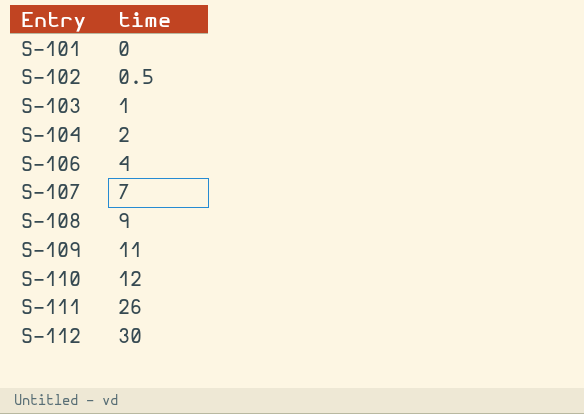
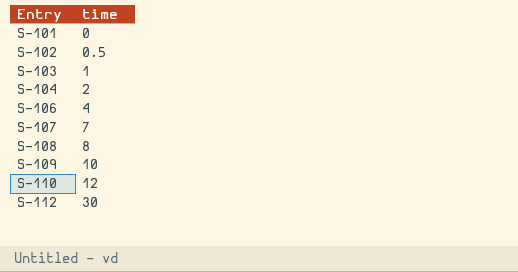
row S-111: 26 -> none
S-108 | time: 9 -> 8
S-109 | time: 11 -> 10

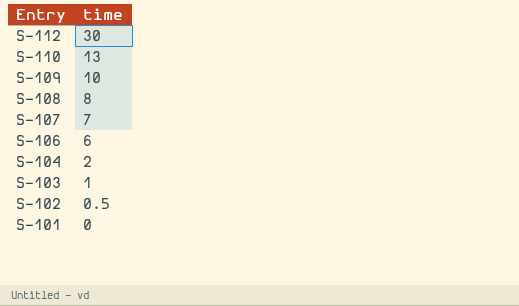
row order: Entry ascending -> Entry descending
S-110 | time: 12 -> 13
S-106 | time: 4 -> 6

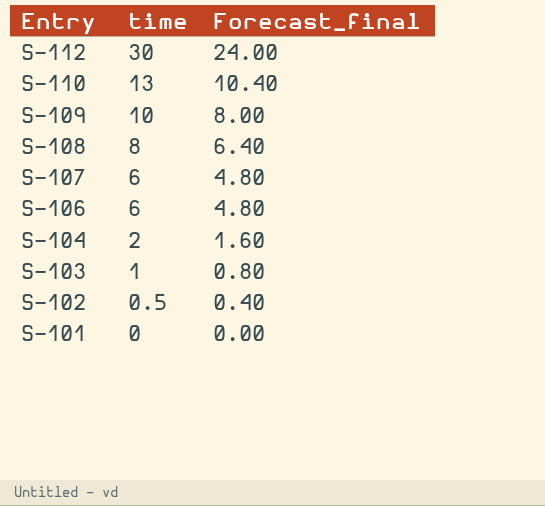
column Forecast_final | formula: none -> [time] * 0.8
S-107 | time: 7 -> 6

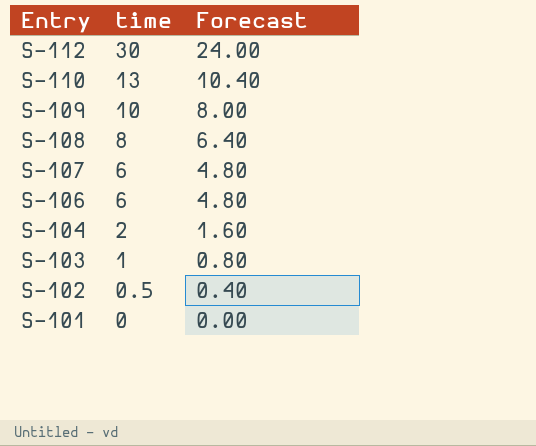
column name: Forecast_final -> Forecast

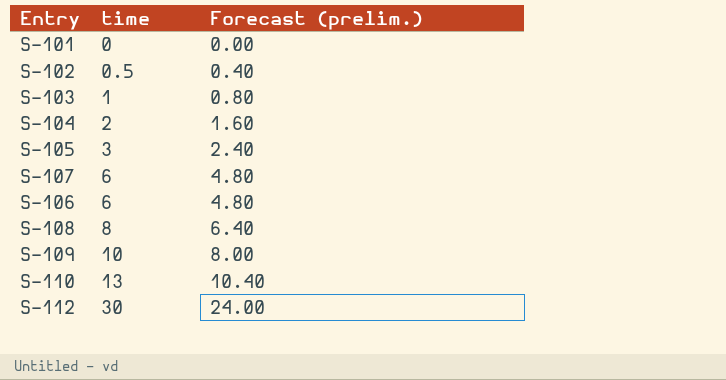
row order: Entry descending -> time ascending
column name: Forecast -> Forecast (prelim.)
row S-105: none -> 3 | 2.40

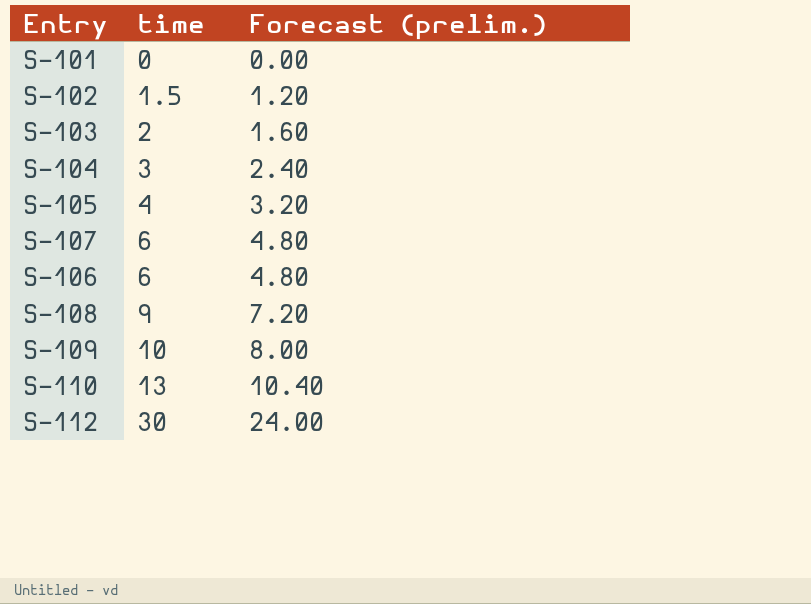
S-102 | time: 0.5 -> 1.5
S-102 | Forecast (prelim.): 0.40 -> 1.20
S-103 | time: 1 -> 2
S-103 | Forecast (prelim.): 0.80 -> 1.60
S-104 | time: 2 -> 3
S-104 | Forecast (prelim.): 1.60 -> 2.40
S-105 | time: 3 -> 4
S-105 | Forecast (prelim.): 2.40 -> 3.20
S-108 | time: 8 -> 9
S-108 | Forecast (prelim.): 6.40 -> 7.20

